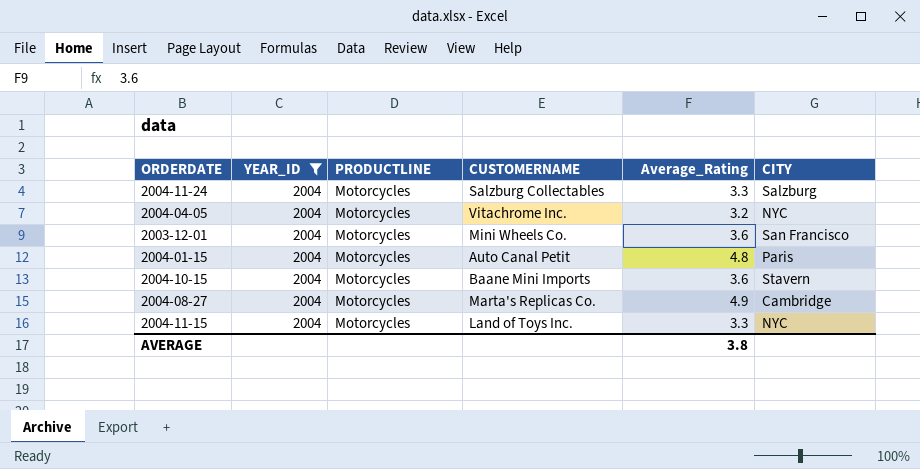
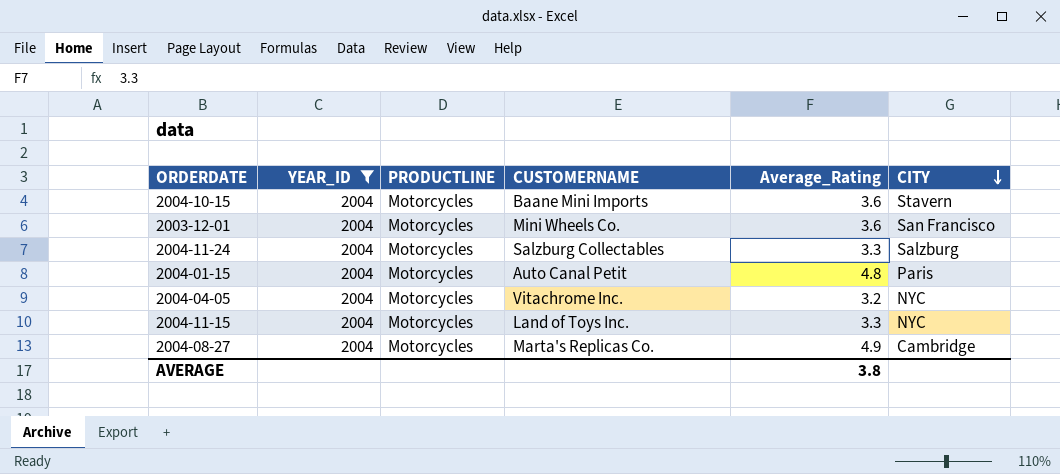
row order: none -> CITY descending

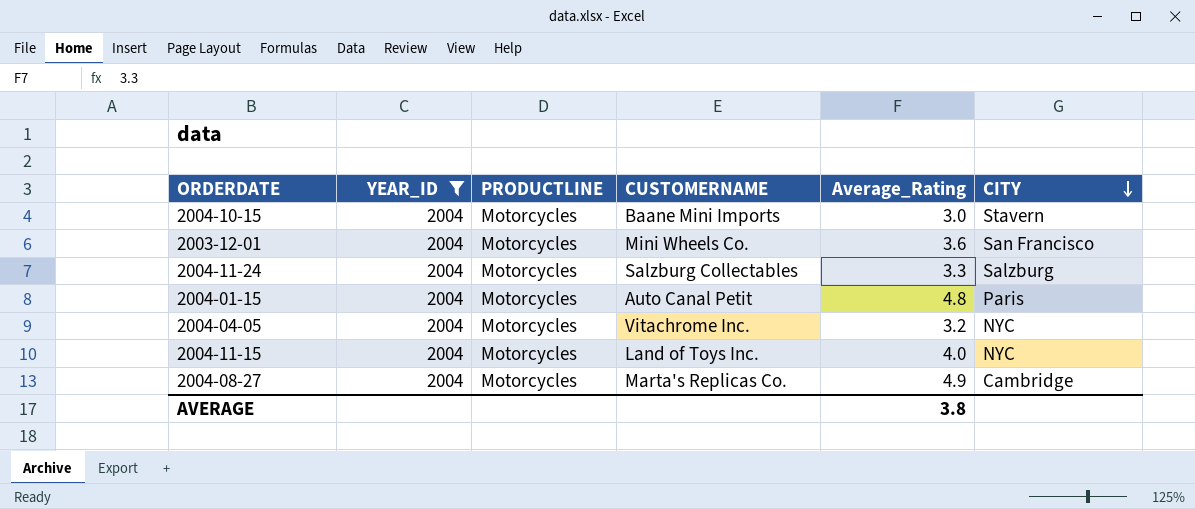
2004-10-15 | Average_Rating: 3.6 -> 3.0
2004-11-15 | Average_Rating: 3.3 -> 4.0

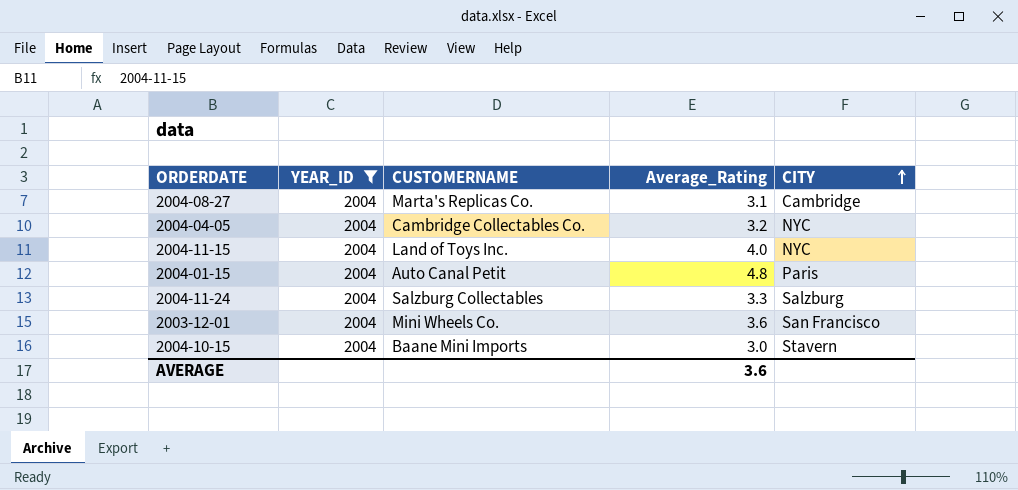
row order: CITY descending -> CITY ascending
column PRODUCTLINE | position: 3 -> none
2004-08-27 | Average_Rating: 4.9 -> 3.1
2004-04-05 | CUSTOMERNAME: Vitachrome Inc. -> Cambridge Collectables Co.
AVERAGE | Average_Rating: 3.8 -> 3.6

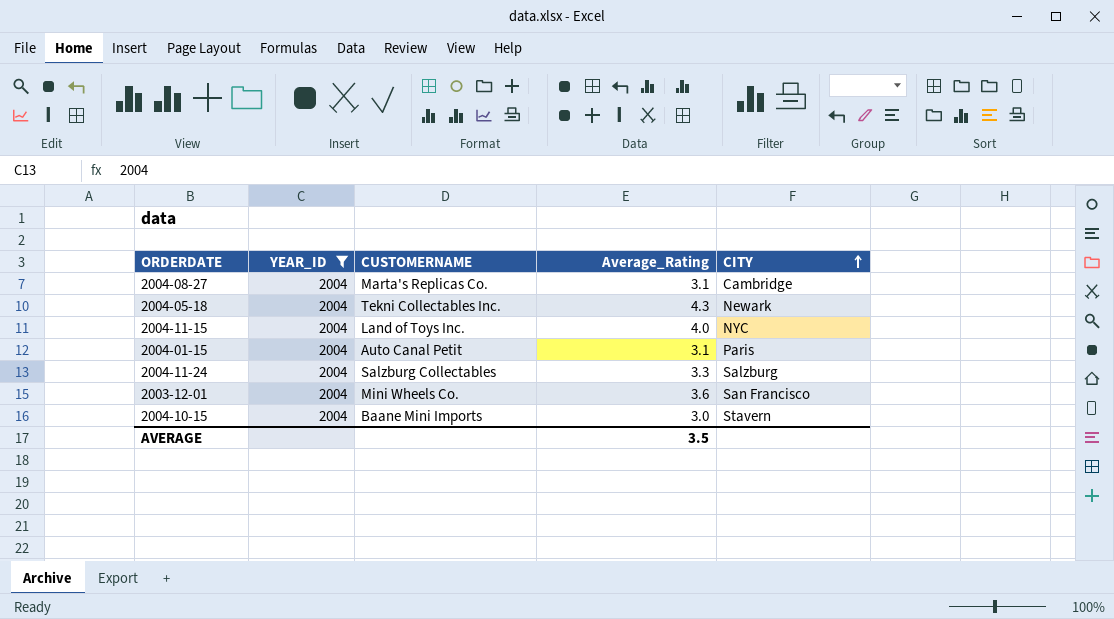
row 2004-04-05: 2004 | Cambridge Collectables Co. | 3.2 | NYC -> none
row 2004-05-18: none -> 2004 | Tekni Collectables Inc. | 4.3 | Newark
2004-01-15 | Average_Rating: 4.8 -> 3.1
AVERAGE | Average_Rating: 3.6 -> 3.5

